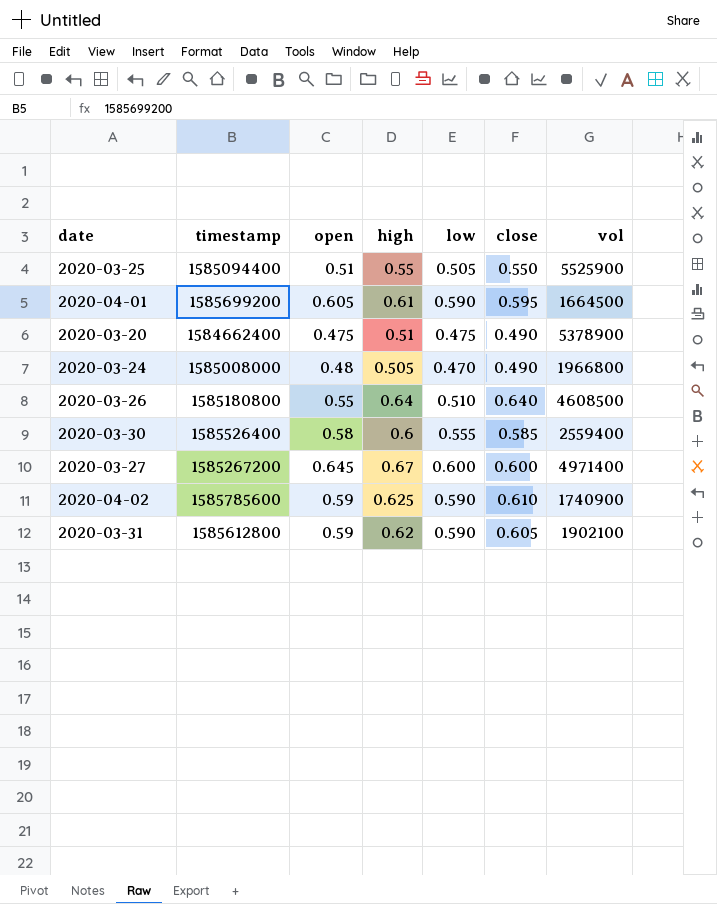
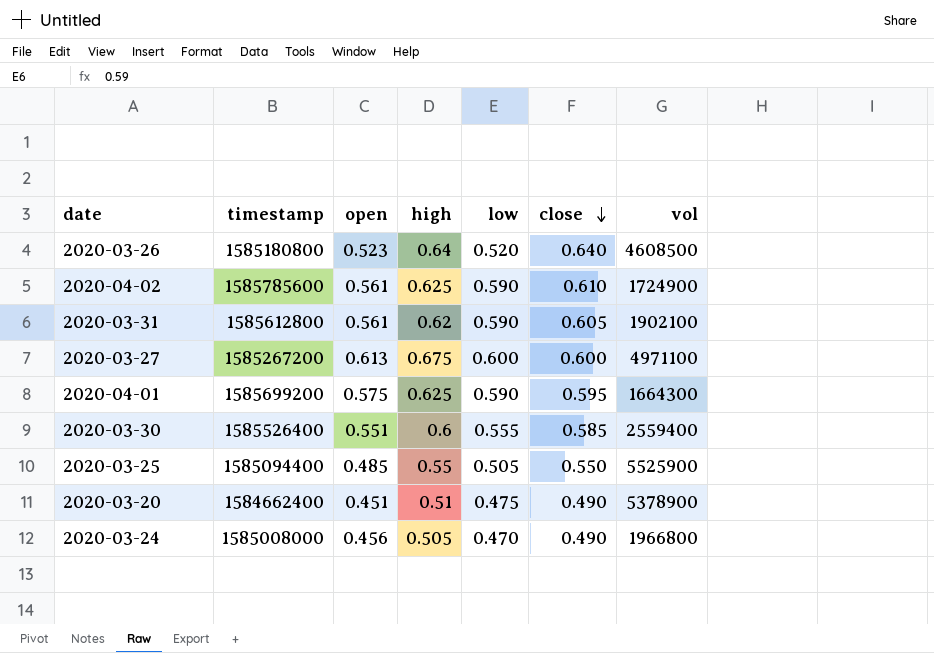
row order: none -> close descending
2020-03-26 | open: 0.55 -> 0.523
2020-03-26 | low: 0.510 -> 0.520
2020-04-02 | open: 0.59 -> 0.561
2020-04-02 | vol: 1740900 -> 1724900
2020-03-31 | open: 0.59 -> 0.561
2020-03-27 | open: 0.645 -> 0.613
2020-03-27 | high: 0.67 -> 0.675
2020-03-27 | vol: 4971400 -> 4971100
2020-04-01 | open: 0.605 -> 0.575
2020-04-01 | high: 0.61 -> 0.625
2020-04-01 | vol: 1664500 -> 1664300
2020-03-30 | open: 0.58 -> 0.551
2020-03-25 | open: 0.51 -> 0.485
2020-03-20 | open: 0.475 -> 0.451
2020-03-24 | open: 0.48 -> 0.456

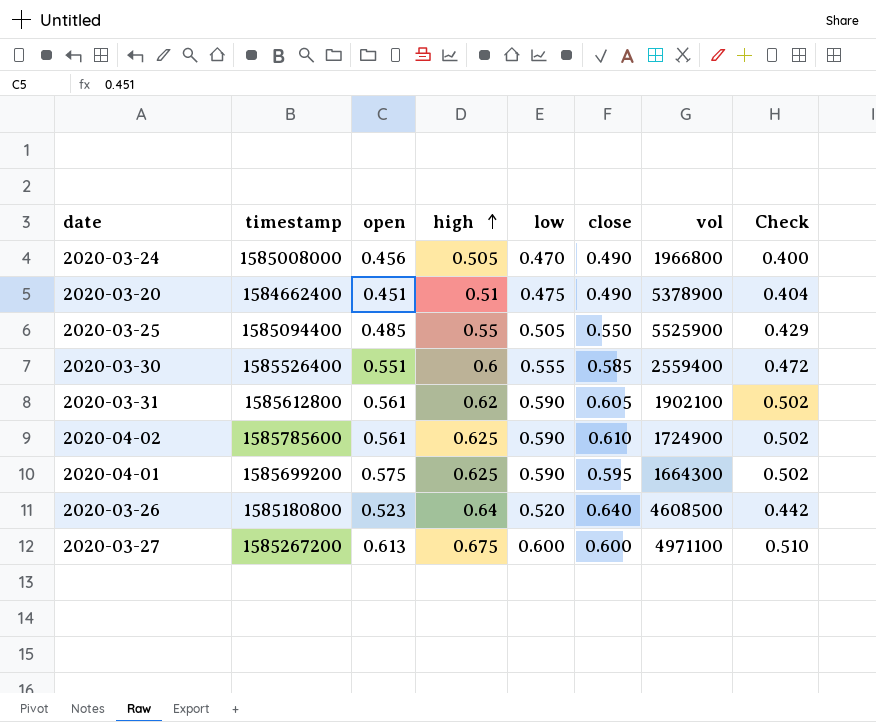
row order: close descending -> high ascending
column Check | formula: none -> [low] * 0.85

